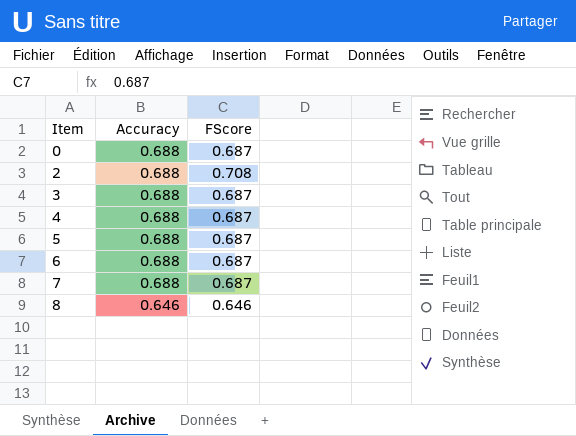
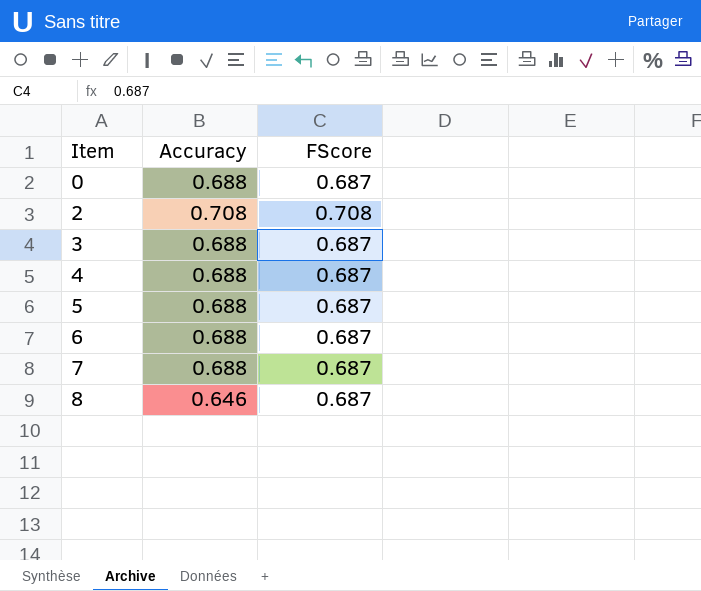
2 | Accuracy: 0.688 -> 0.708
8 | FScore: 0.646 -> 0.687

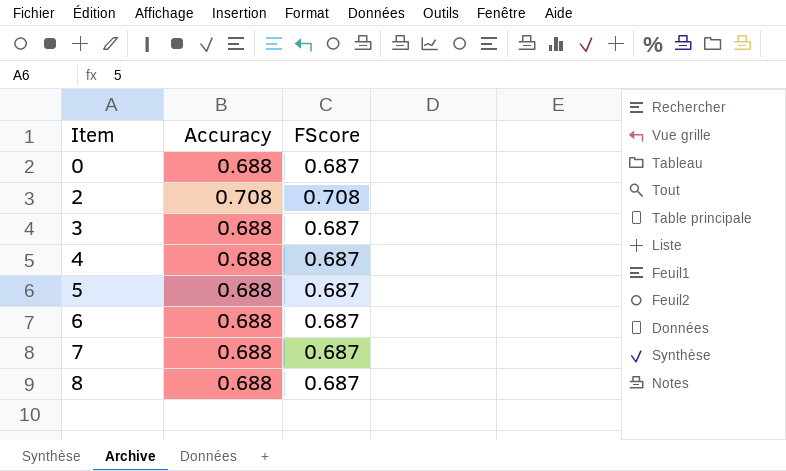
8 | Accuracy: 0.646 -> 0.688

